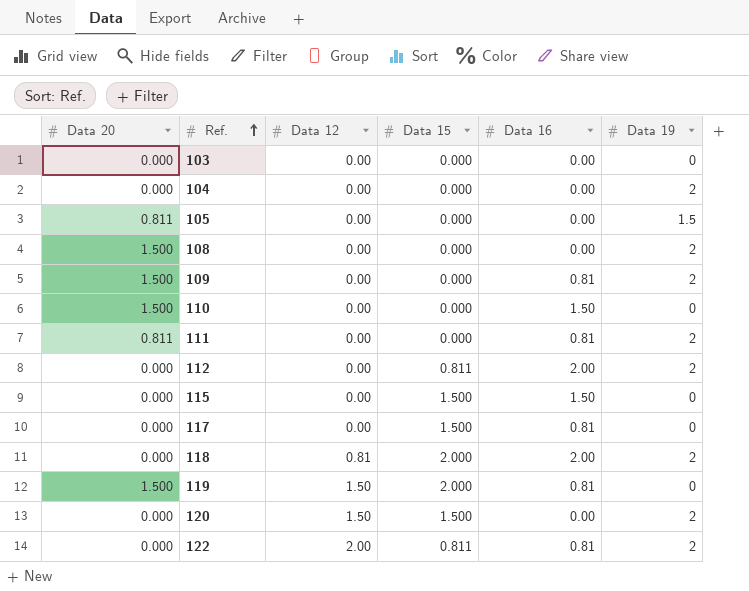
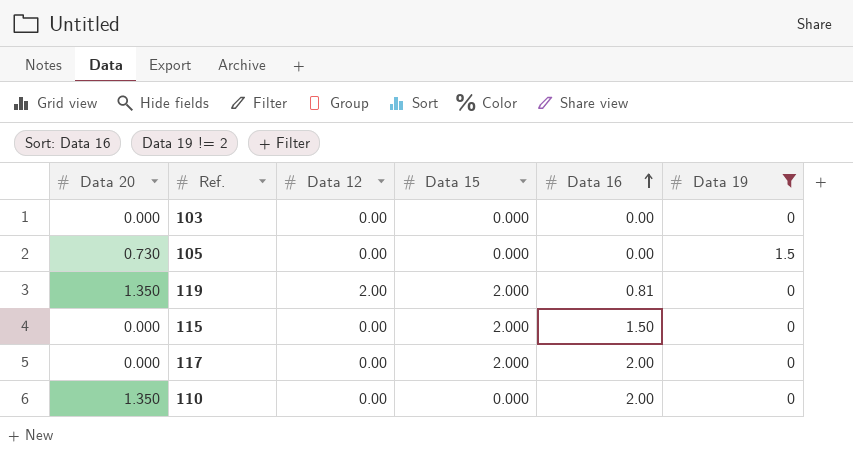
filter: none -> Data 19 != 2
row order: Ref. ascending -> Data 16 ascending
105 | Data 20: 0.811 -> 0.730
119 | Data 20: 1.500 -> 1.350
119 | Data 12: 1.50 -> 2.00
115 | Data 15: 1.500 -> 2.000
117 | Data 15: 1.500 -> 2.000
117 | Data 16: 0.81 -> 2.00
110 | Data 20: 1.500 -> 1.350
110 | Data 16: 1.50 -> 2.00

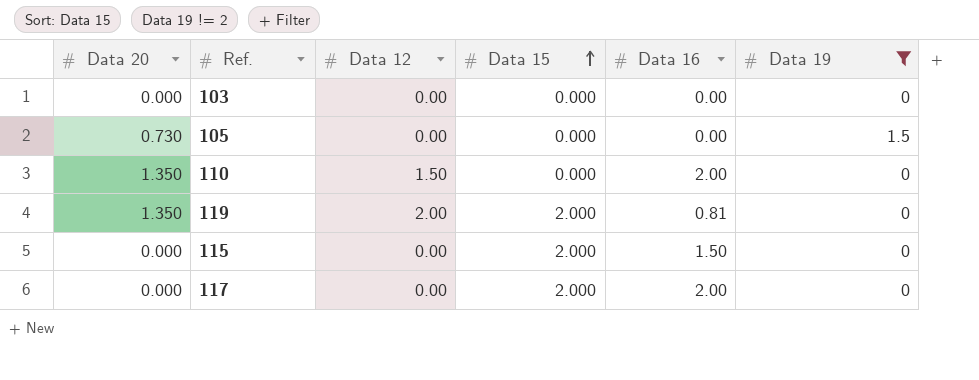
row order: Data 16 ascending -> Data 15 ascending
110 | Data 12: 0.00 -> 1.50

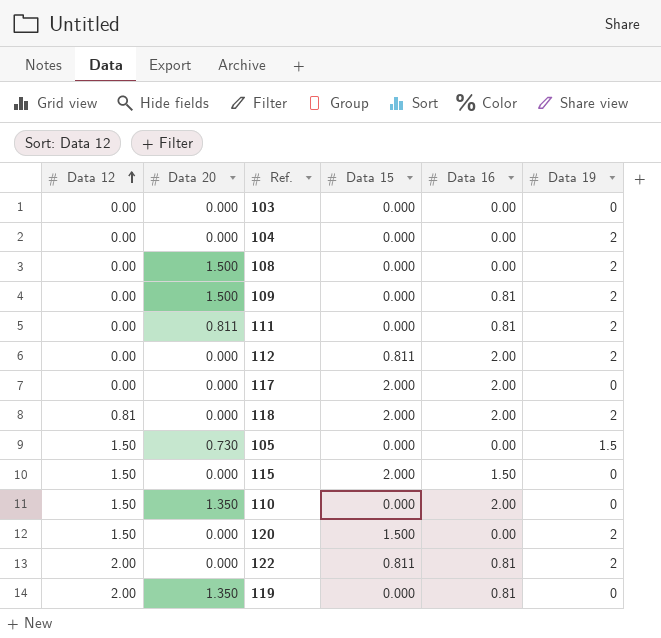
filter: Data 19 != 2 -> none
row order: Data 15 ascending -> Data 12 ascending
column Data 12 | position: 3 -> 1
105 | Data 12: 0.00 -> 1.50
115 | Data 12: 0.00 -> 1.50
119 | Data 15: 2.000 -> 0.000

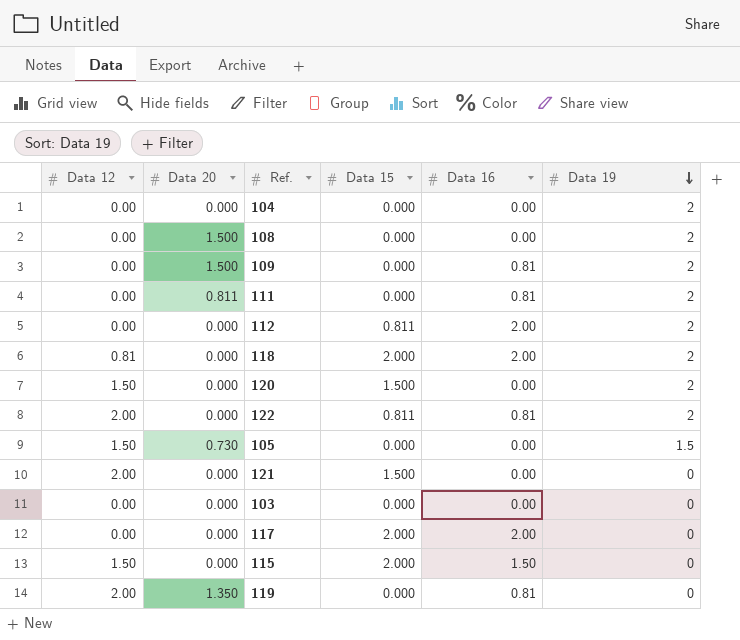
row order: Data 12 ascending -> Data 19 descending
row 110: 1.50 | 1.350 | 0.000 | 2.00 | 0 -> none
row 121: none -> 2.00 | 0.000 | 1.500 | 0.00 | 0

